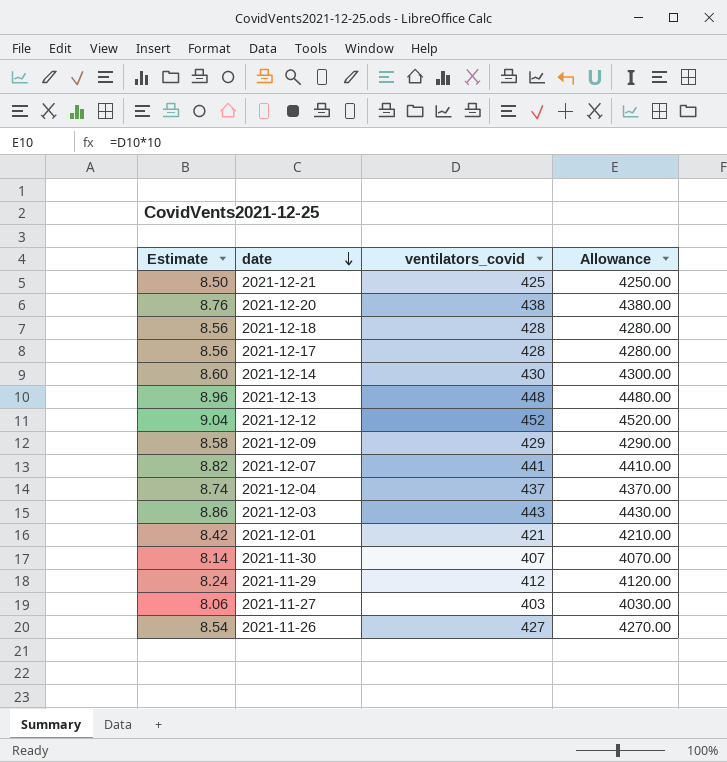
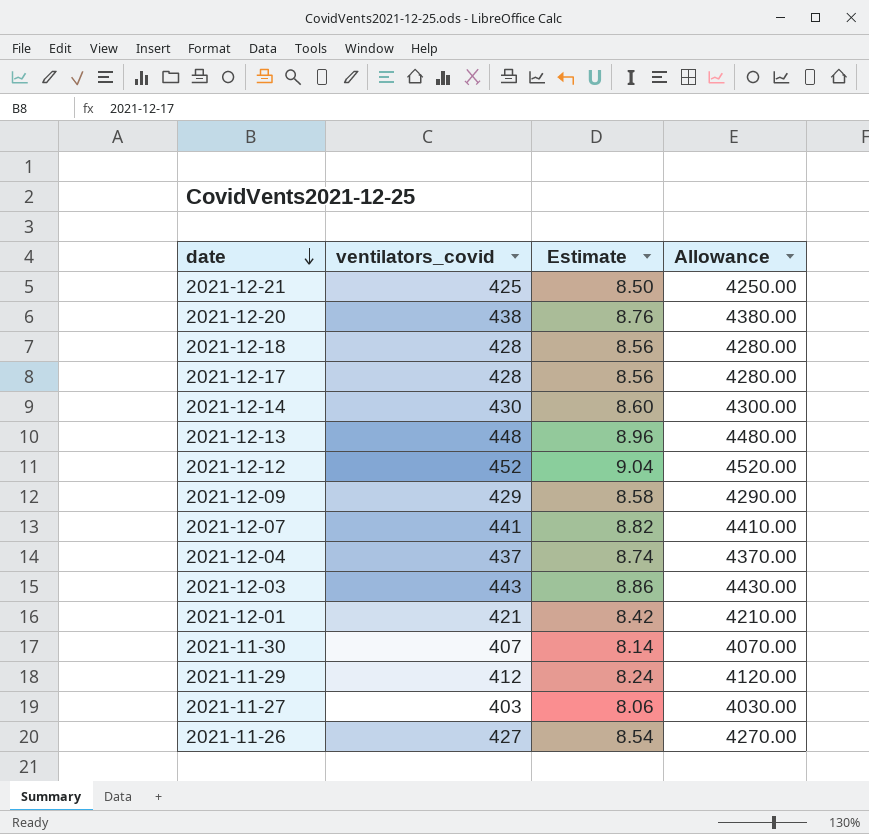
column Estimate | position: 1 -> 3

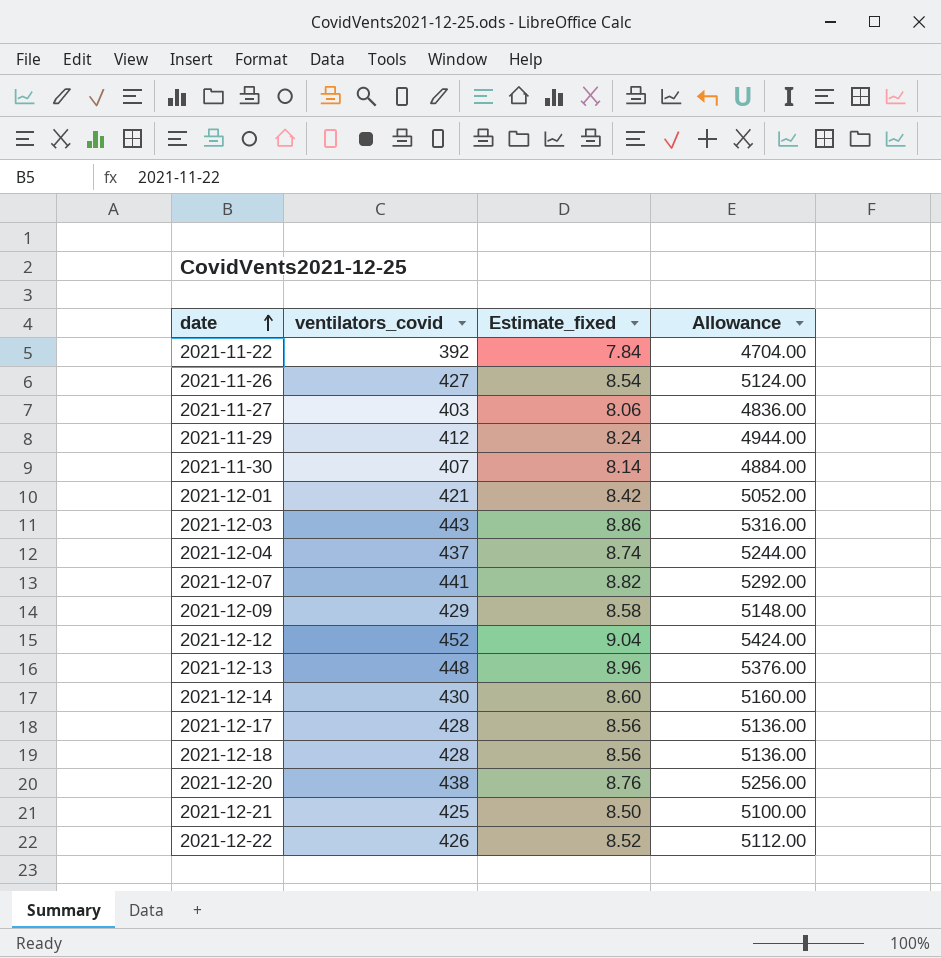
row order: date descending -> date ascending
column name: Estimate -> Estimate_fixed
column Allowance | formula: [ventilators_covid] * 10 -> [ventilators_covid] * 12
row 2021-11-22: none -> 392 | 7.84 | 4704.00
row 2021-12-22: none -> 426 | 8.52 | 5112.00

